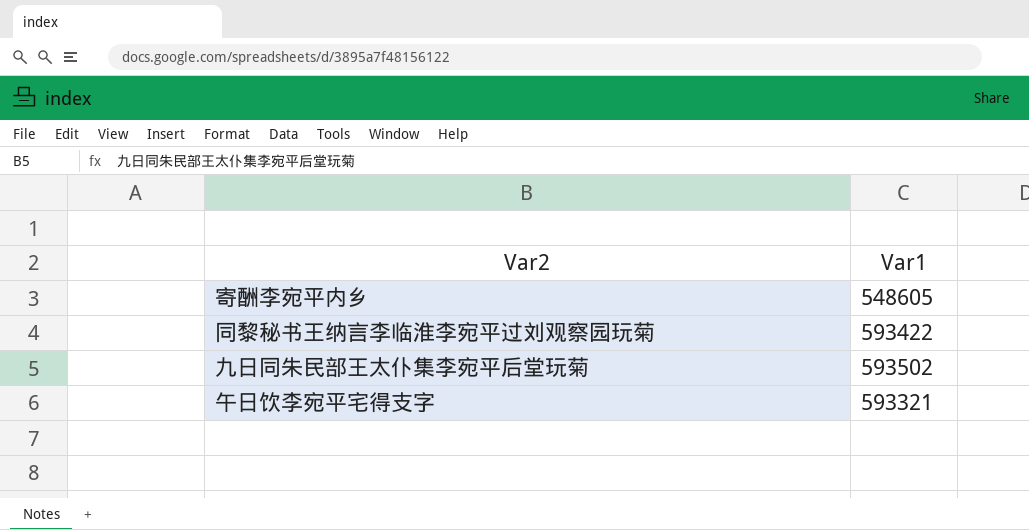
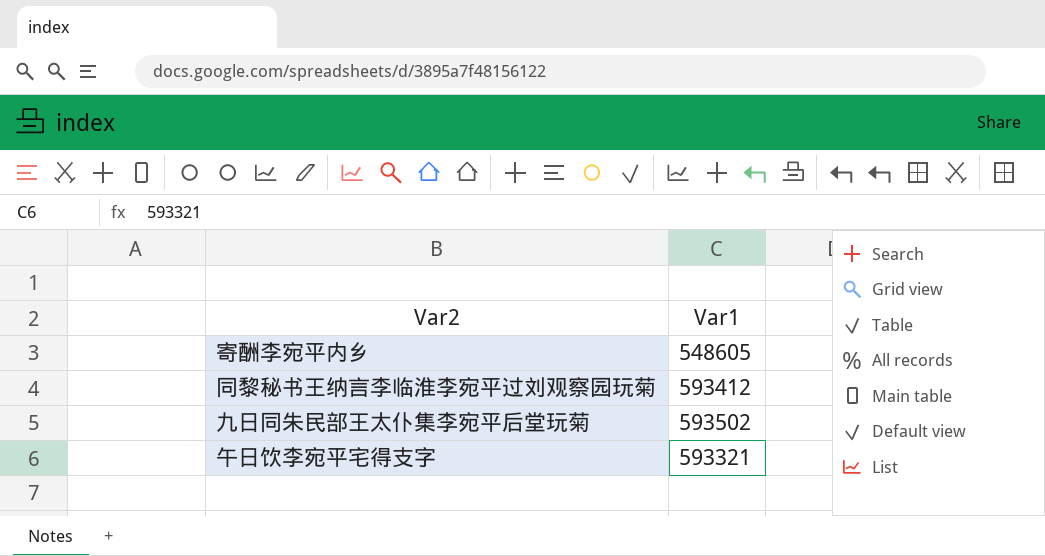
同黎秘书王纳言李临淮李宛平过刘观察园玩菊 | Var1: 593422 -> 593412

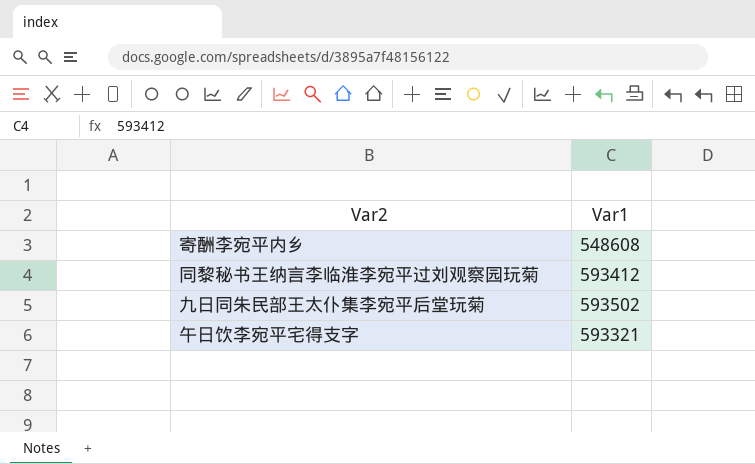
寄酬李宛平内乡 | Var1: 548605 -> 548608

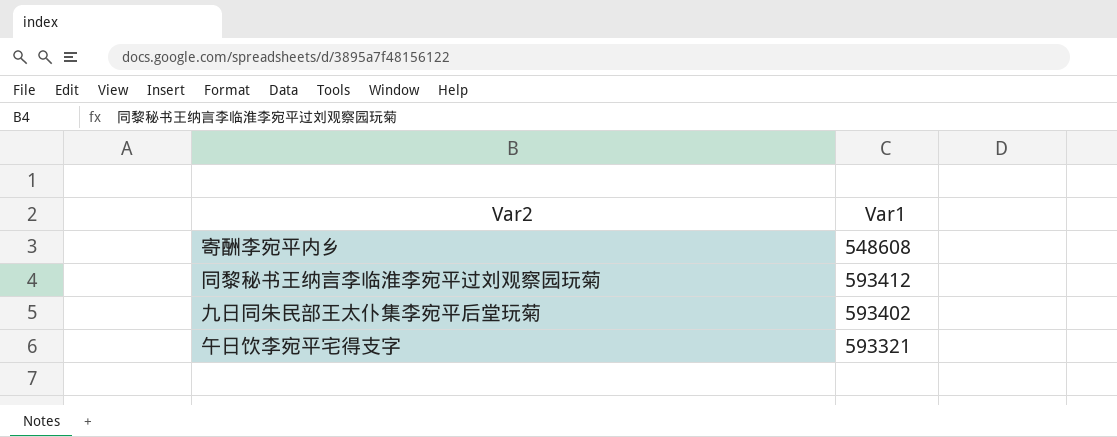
九日同朱民部王太仆集李宛平后堂玩菊 | Var1: 593502 -> 593402

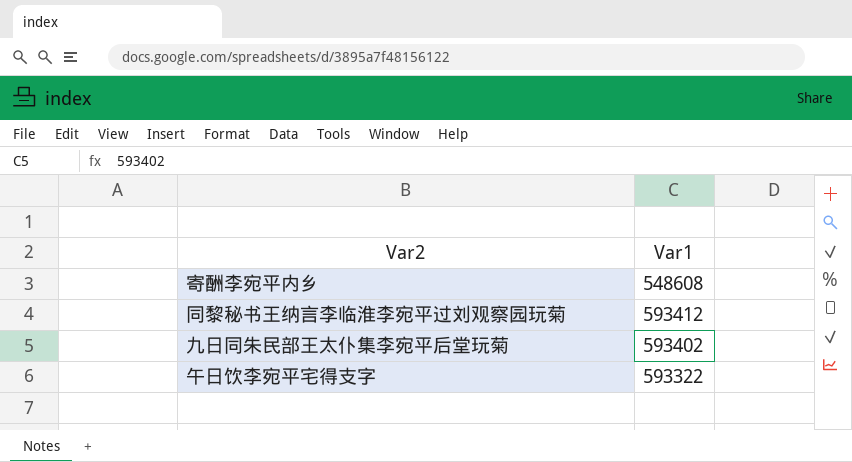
午日饮李宛平宅得支字 | Var1: 593321 -> 593322

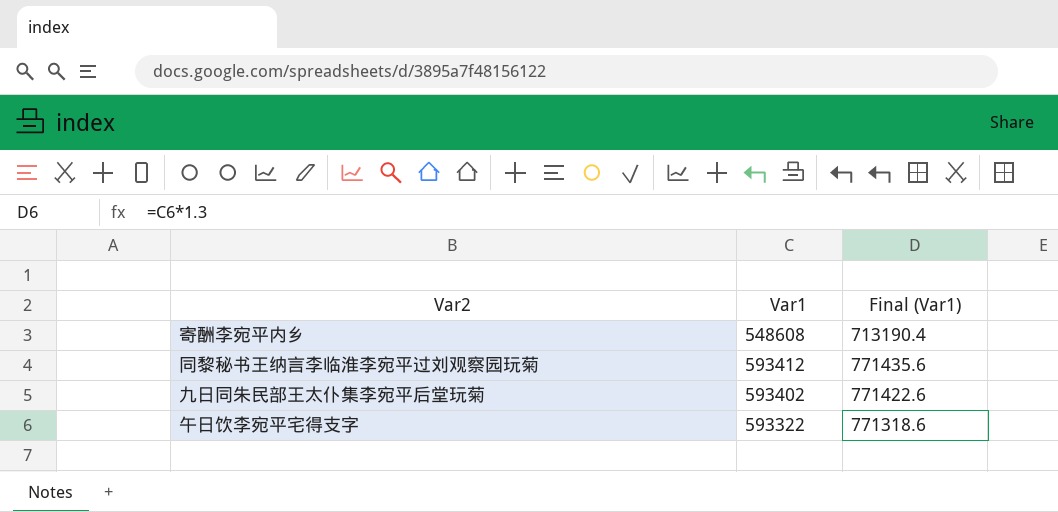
column Final (Var1) | formula: none -> [Var1] * 1.3

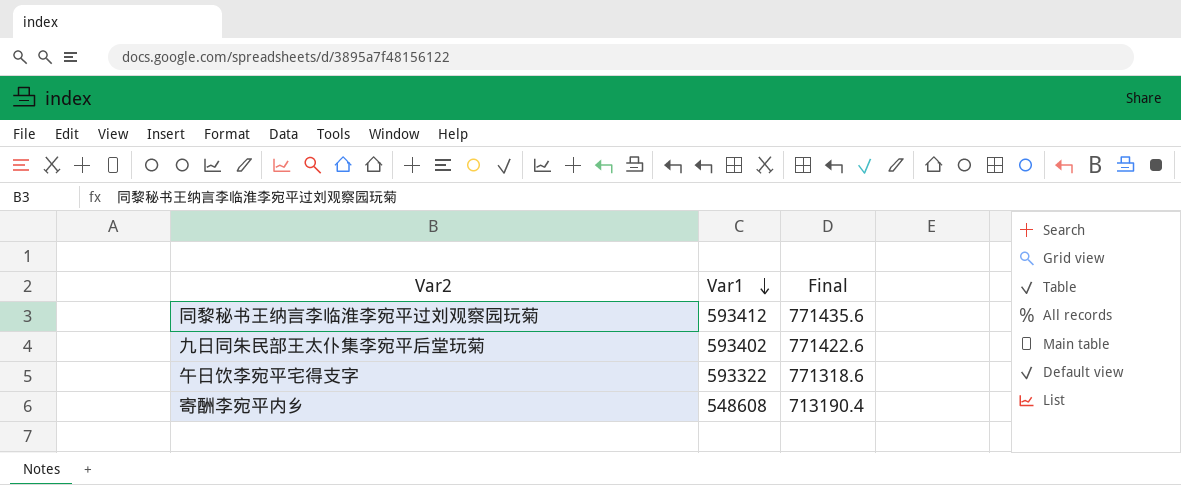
row order: none -> Var1 descending
column name: Final (Var1) -> Final

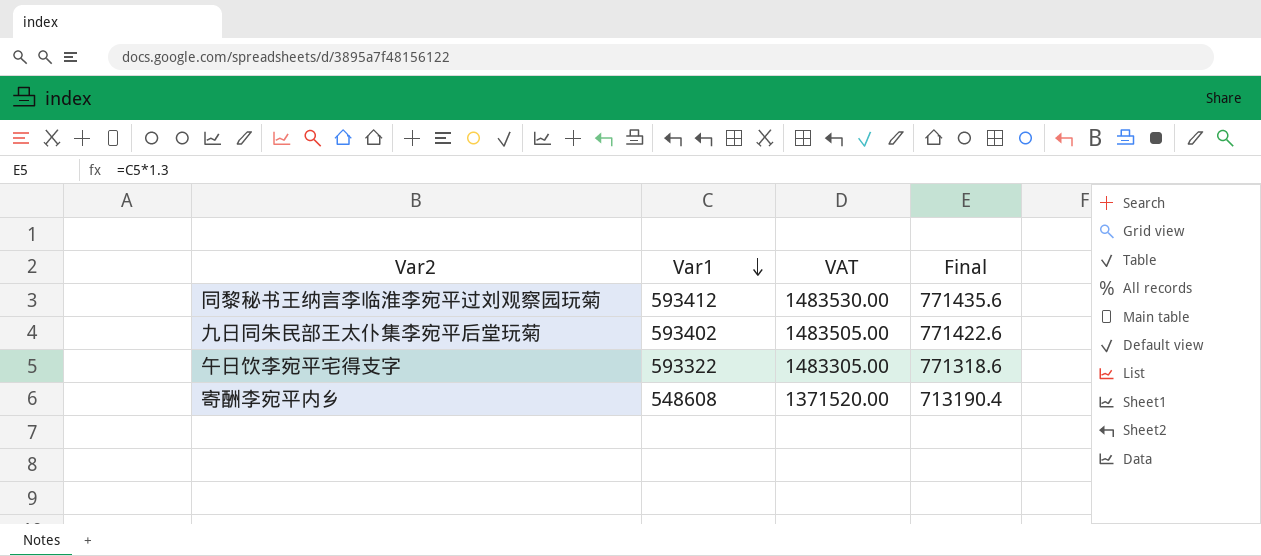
column VAT | formula: none -> [Var1] * 2.5

